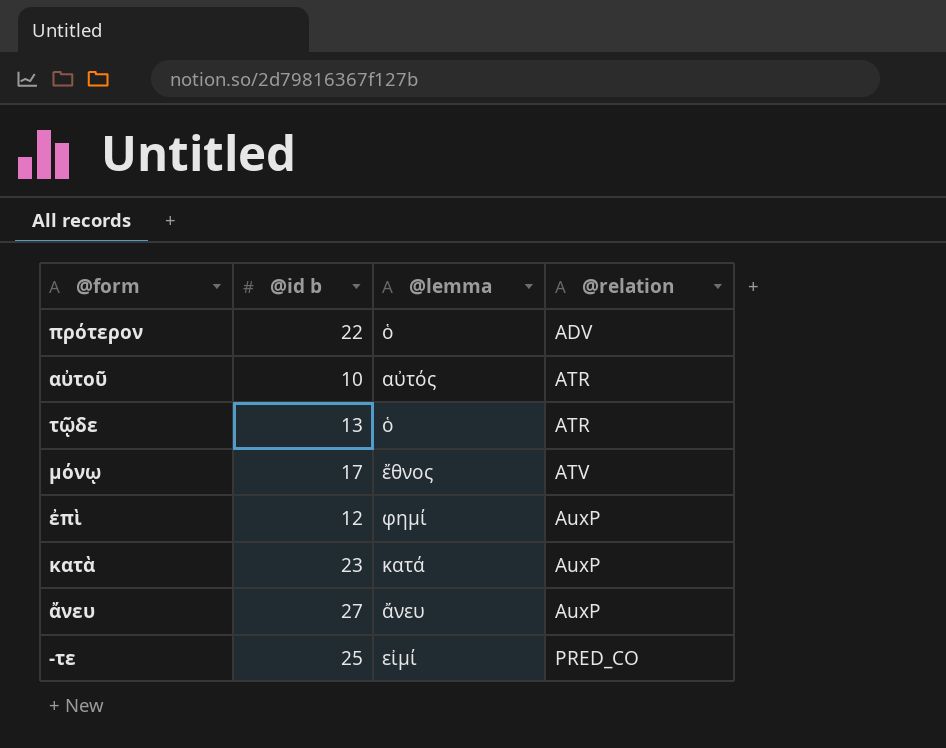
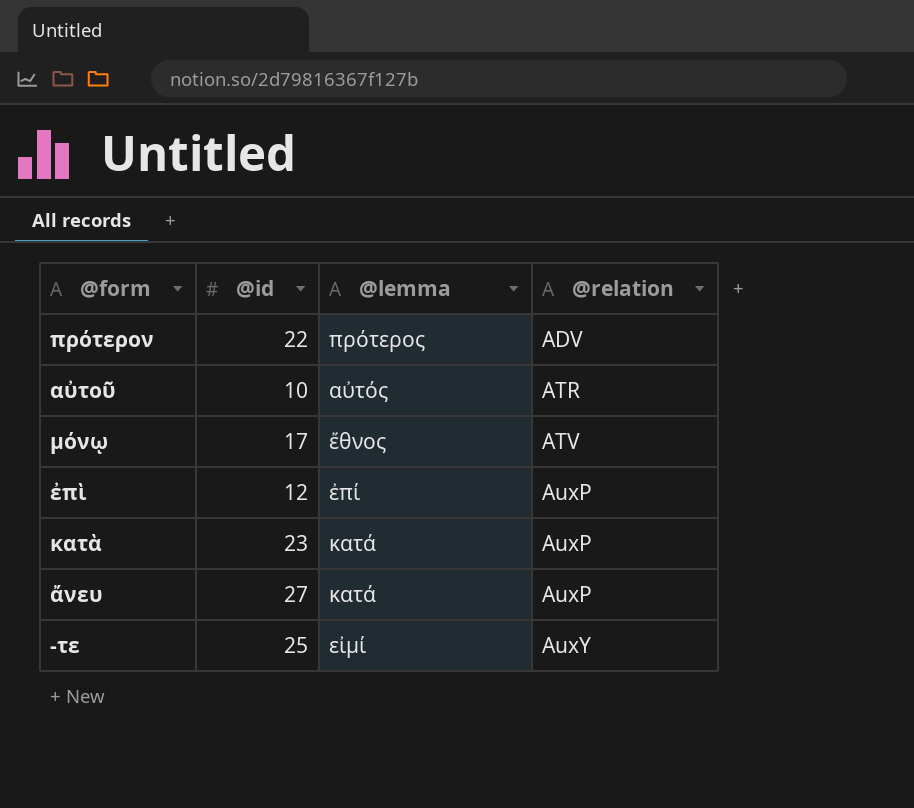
column name: @id b -> @id
row τῷδε: 13 | ὁ | ATR -> none
πρότερον | @lemma: ὁ -> πρότερος
ἐπὶ | @lemma: φημί -> ἐπί
ἄνευ | @lemma: ἄνευ -> κατά
-τε | @relation: PRED_CO -> AuxY

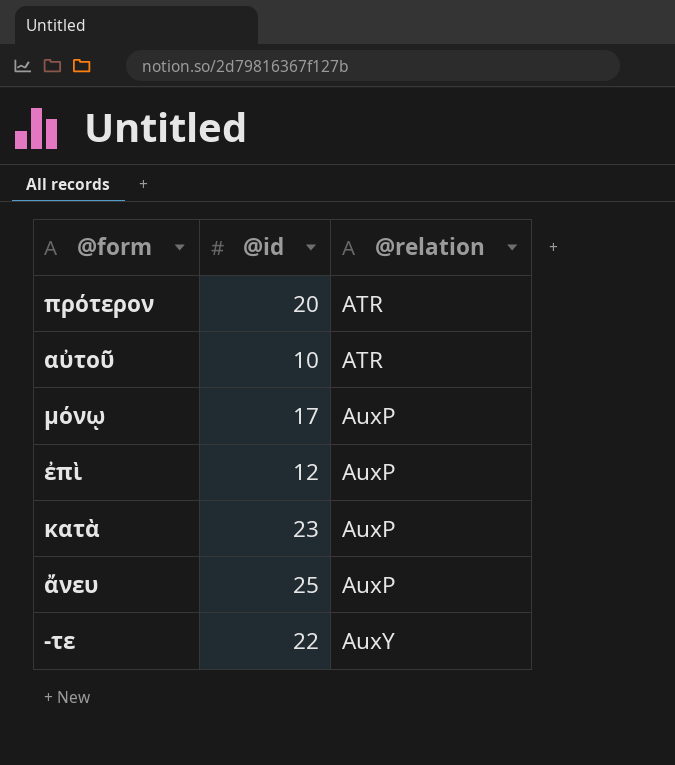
column @lemma | position: 3 -> none
πρότερον | @id: 22 -> 20
πρότερον | @relation: ADV -> ATR
μόνῳ | @relation: ATV -> AuxP
ἄνευ | @id: 27 -> 25
-τε | @id: 25 -> 22

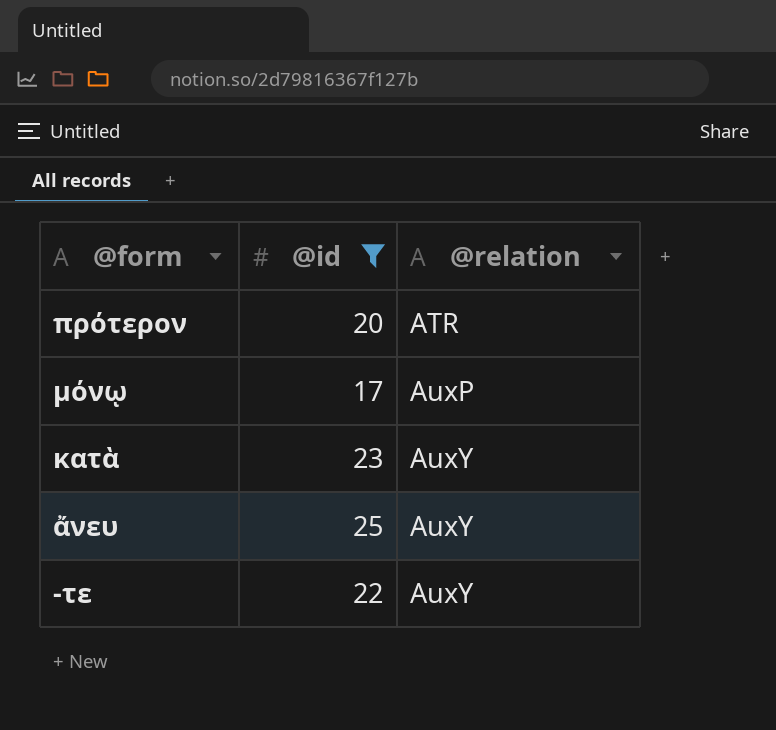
filter: none -> @id >= 17
κατὰ | @relation: AuxP -> AuxY
ἄνευ | @relation: AuxP -> AuxY

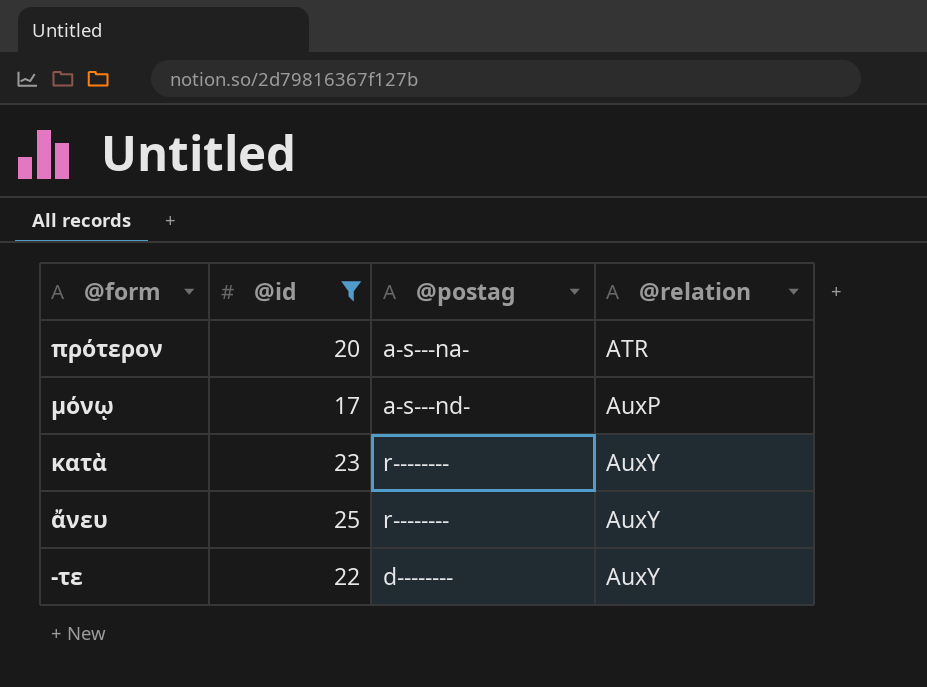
column @postag | position: none -> 3

